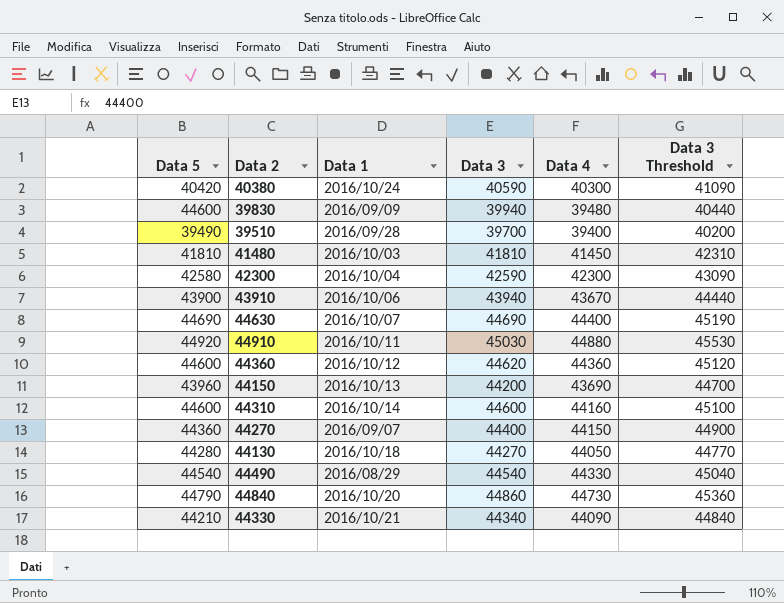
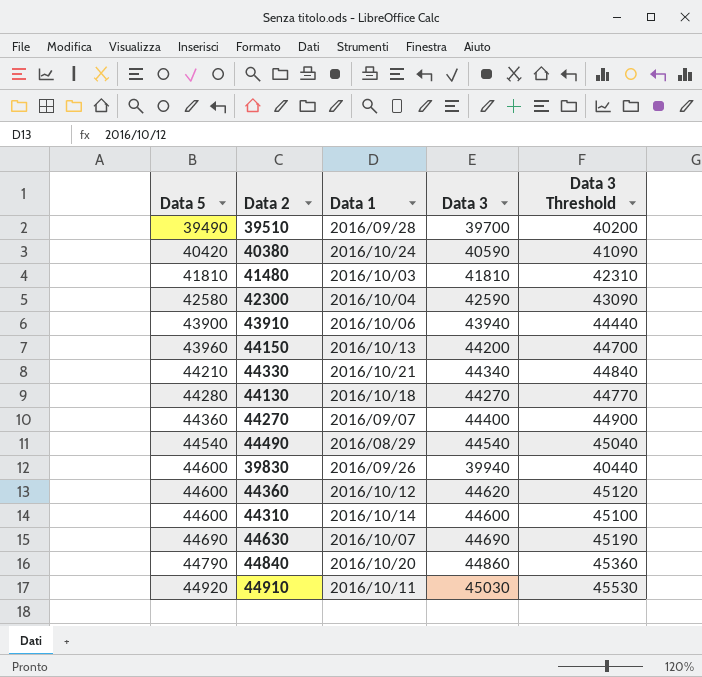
row order: none -> Data 5 ascending
column Data 4 | position: 5 -> none
39830 | Data 1: 2016/09/09 -> 2016/09/26

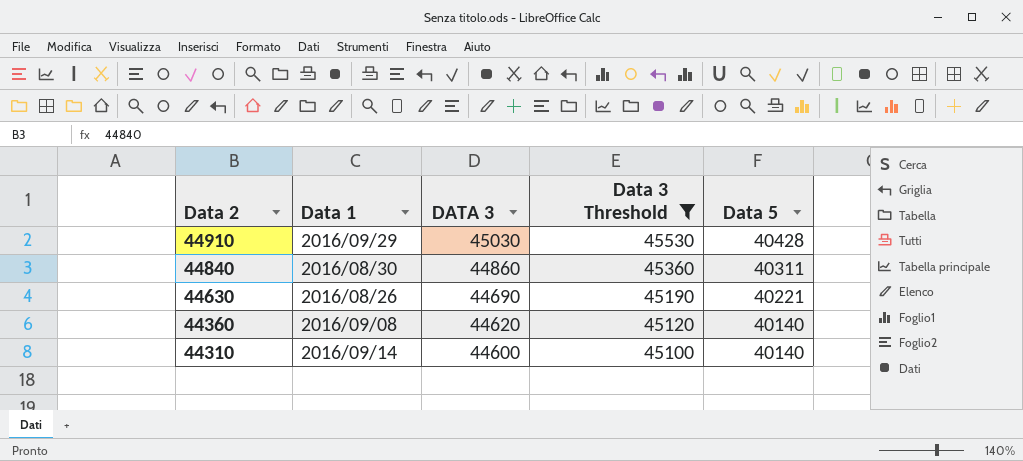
filter: none -> Data 3 Threshold >= 45100
row order: Data 5 ascending -> Data 2 descending
column name: Data 3 -> DATA 3
column Data 5 | position: 1 -> 5
44910 | Data 1: 2016/10/11 -> 2016/09/29
44910 | Data 5: 44920 -> 40428
44840 | Data 1: 2016/10/20 -> 2016/08/30
44840 | Data 5: 44790 -> 40311
44630 | Data 1: 2016/10/07 -> 2016/08/26
44630 | Data 5: 44690 -> 40221
44360 | Data 1: 2016/10/12 -> 2016/09/08
44360 | Data 5: 44600 -> 40140
44310 | Data 1: 2016/10/14 -> 2016/09/14
44310 | Data 5: 44600 -> 40140

